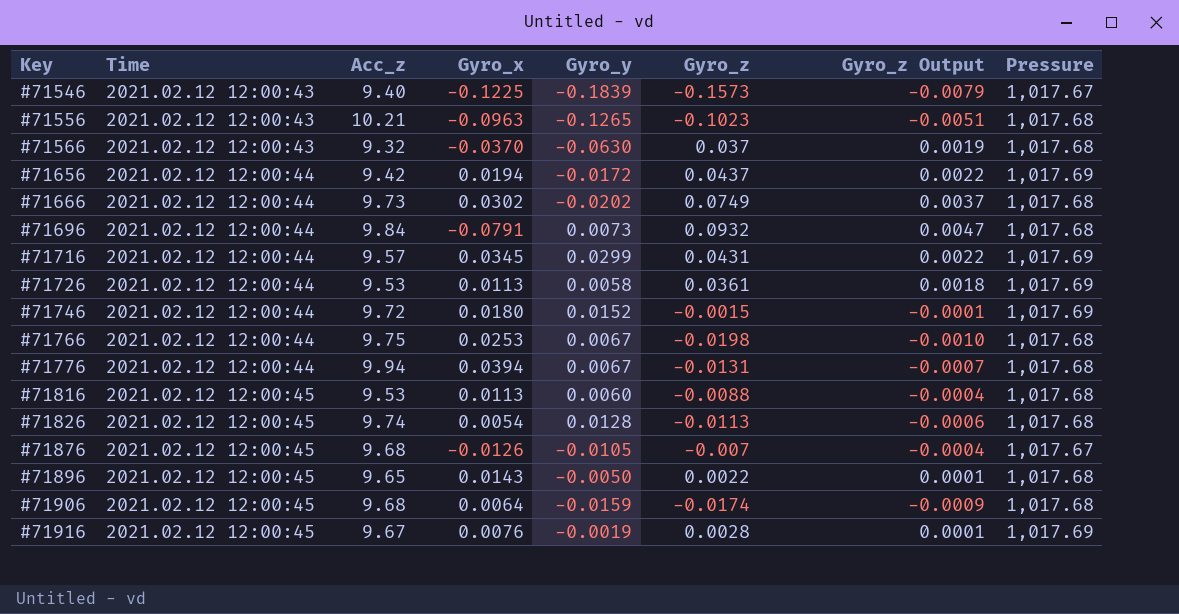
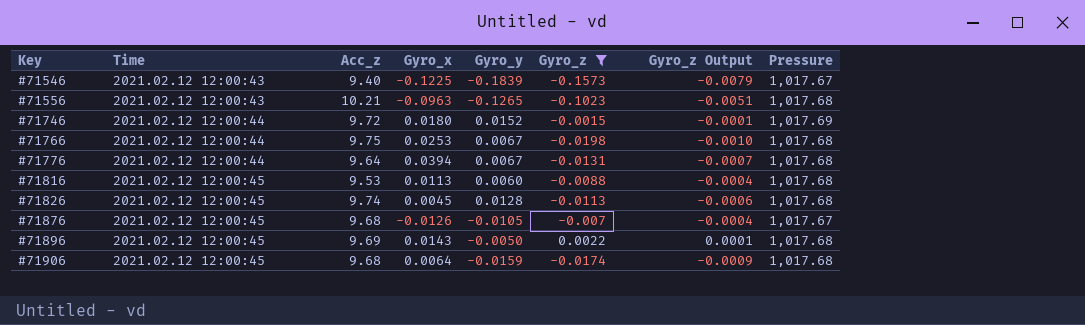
filter: none -> Gyro_z <= 0.0022
#71776 | Acc_z: 9.94 -> 9.64
#71826 | Gyro_x: 0.0054 -> 0.0045
#71896 | Acc_z: 9.65 -> 9.69

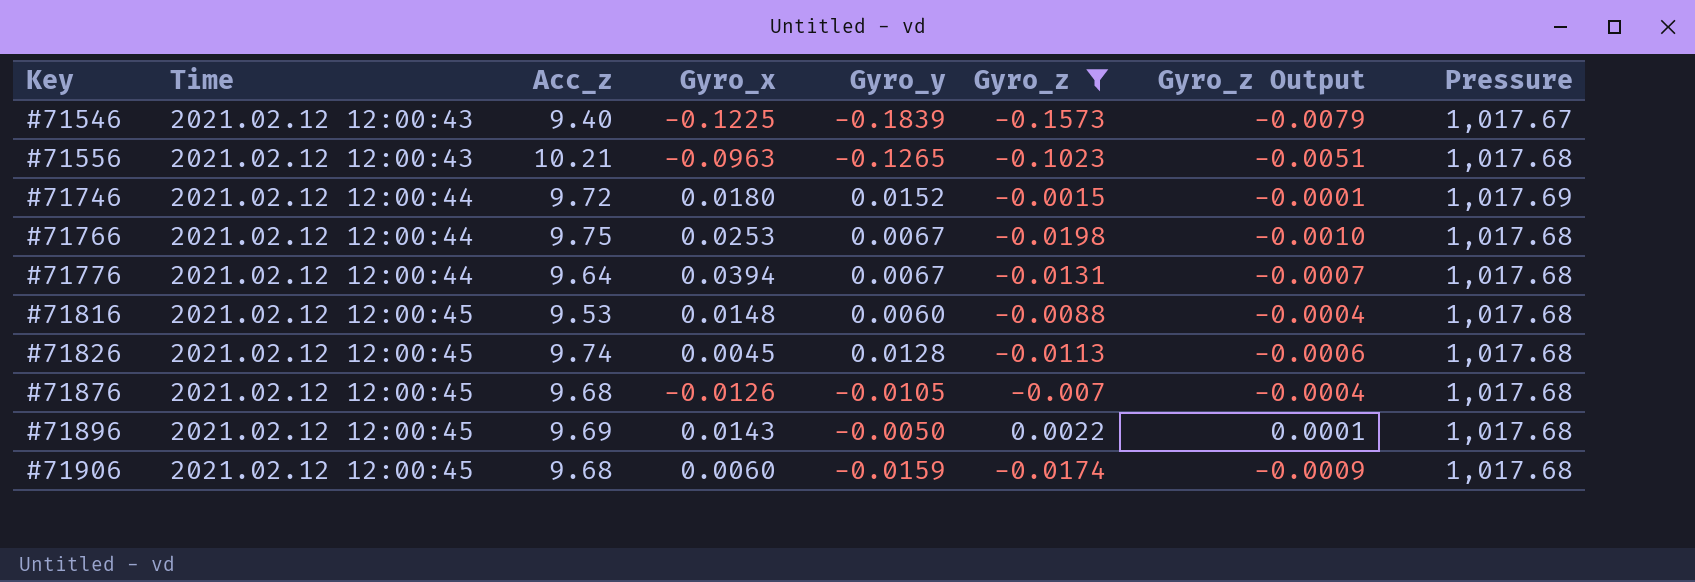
#71816 | Gyro_x: 0.0113 -> 0.0148
#71876 | Pressure: 1,017.67 -> 1,017.68
#71906 | Gyro_x: 0.0064 -> 0.0060

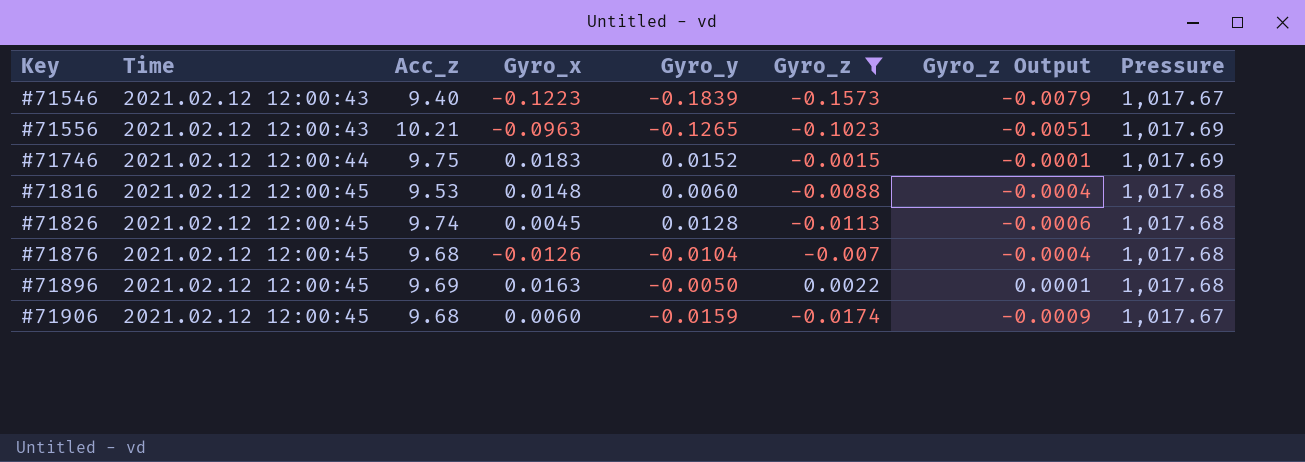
row #71766: 2021.02.12 12:00:44 | 9.75 | 0.0253 | 0.0067 | -0.0198 | -0.0010 | 1,017.68 -> none
row #71776: 2021.02.12 12:00:44 | 9.64 | 0.0394 | 0.0067 | -0.0131 | -0.0007 | 1,017.68 -> none
#71546 | Gyro_x: -0.1225 -> -0.1223
#71556 | Pressure: 1,017.68 -> 1,017.69
#71746 | Acc_z: 9.72 -> 9.75
#71746 | Gyro_x: 0.0180 -> 0.0183
#71876 | Gyro_y: -0.0105 -> -0.0104
#71896 | Gyro_x: 0.0143 -> 0.0163
#71906 | Pressure: 1,017.68 -> 1,017.67

